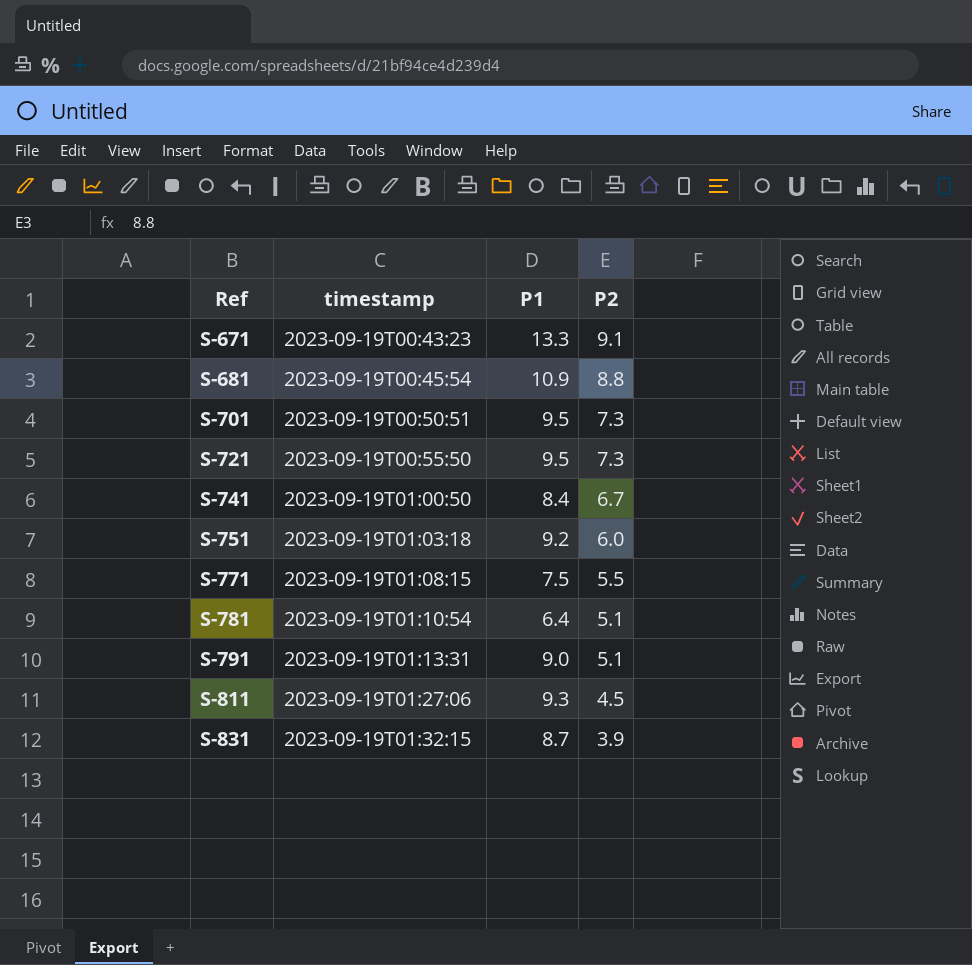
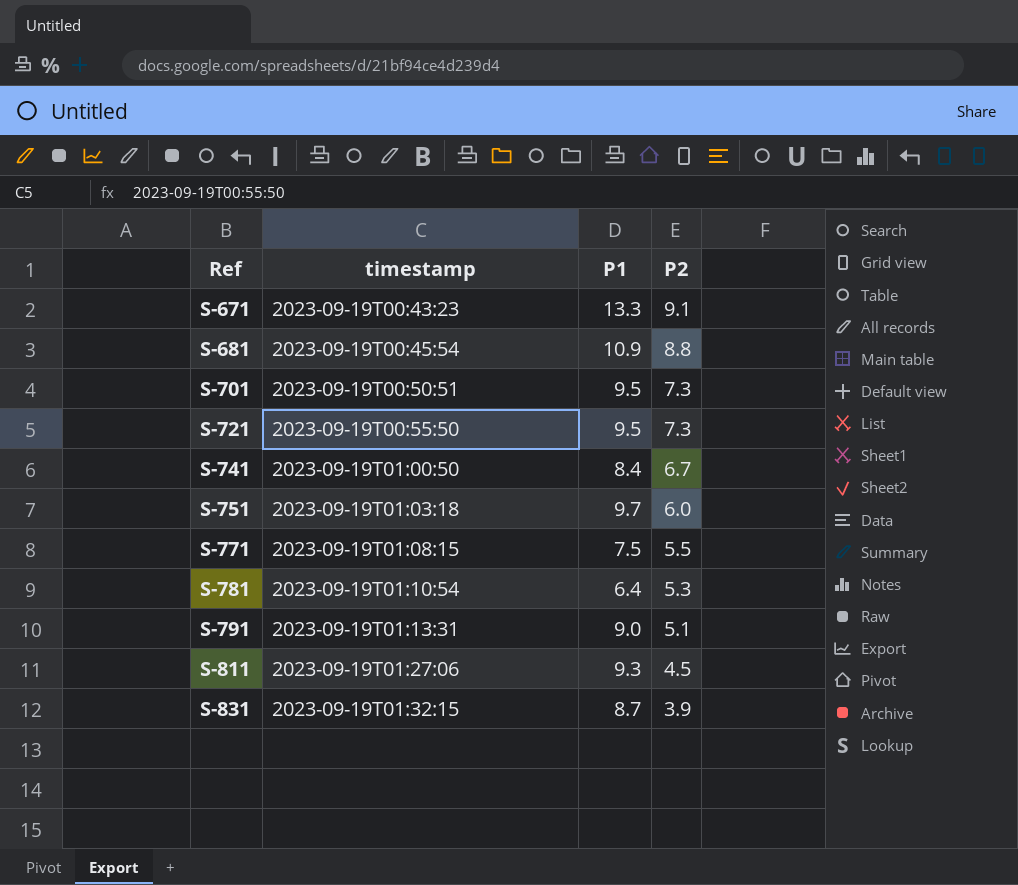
S-751 | P1: 9.2 -> 9.7
S-781 | P2: 5.1 -> 5.3

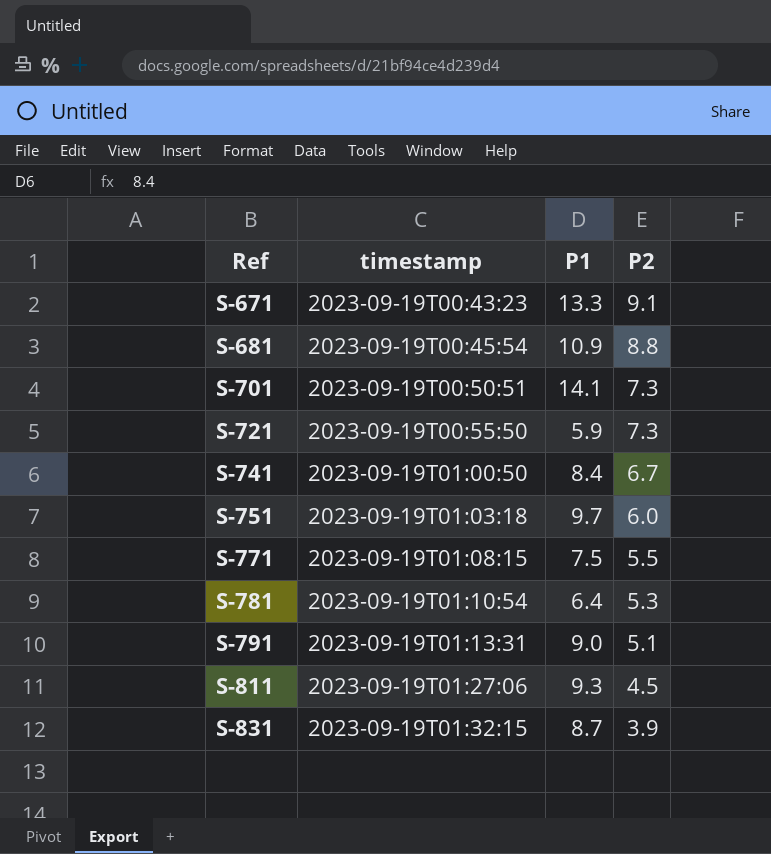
S-701 | P1: 9.5 -> 14.1
S-721 | P1: 9.5 -> 5.9

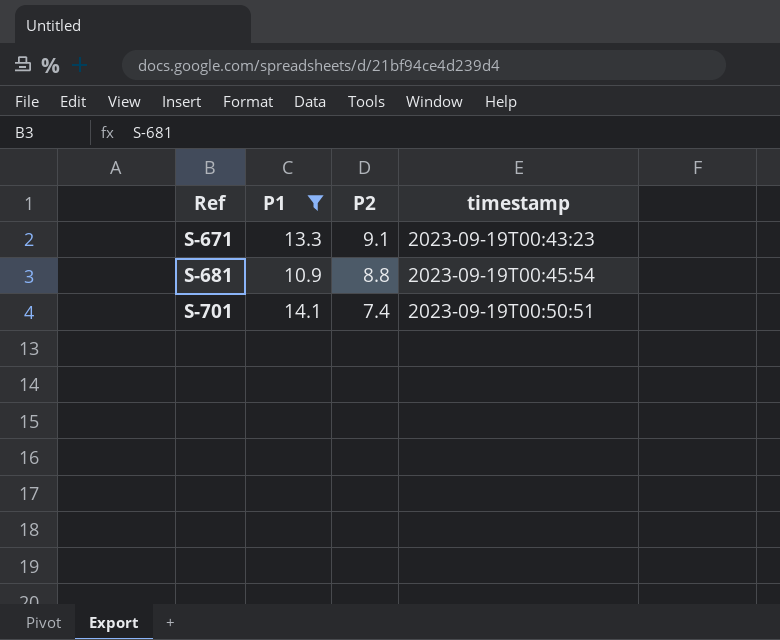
filter: none -> P1 >= 10.9
column timestamp | position: 2 -> 4
S-701 | P2: 7.3 -> 7.4

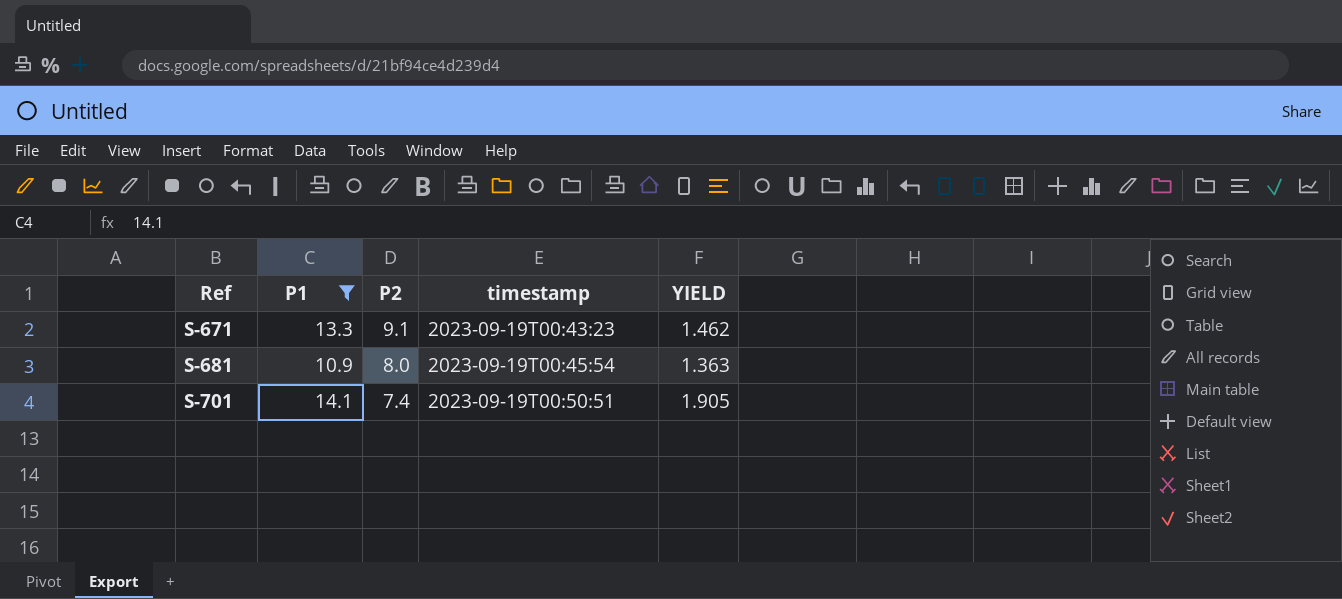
column YIELD | formula: none -> [P1] / [P2]
S-681 | P2: 8.8 -> 8.0

